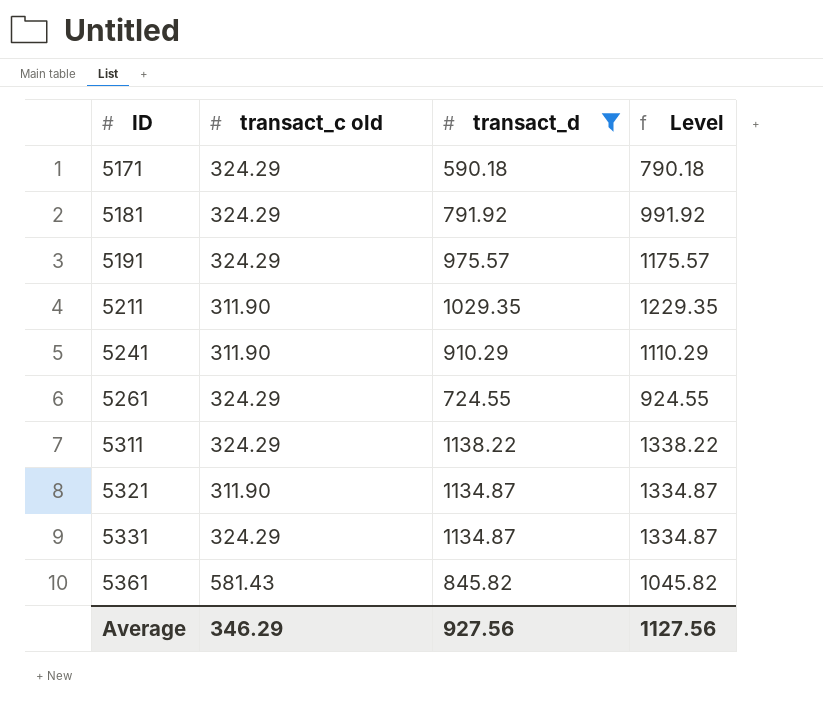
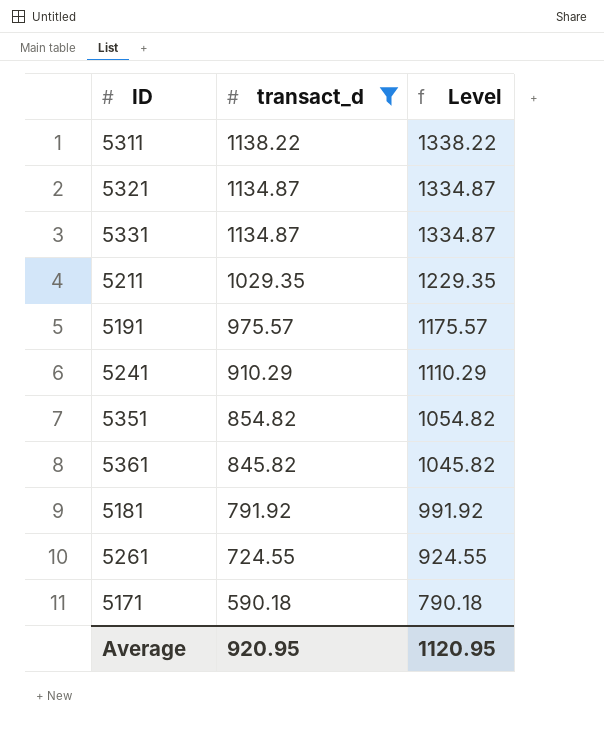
row order: ID ascending -> transact_d descending
column transact_c old | position: 2 -> none
row 5351: none -> 854.82 | 1054.82
Average | transact_d: 927.56 -> 920.95
Average | Level: 1127.56 -> 1120.95

